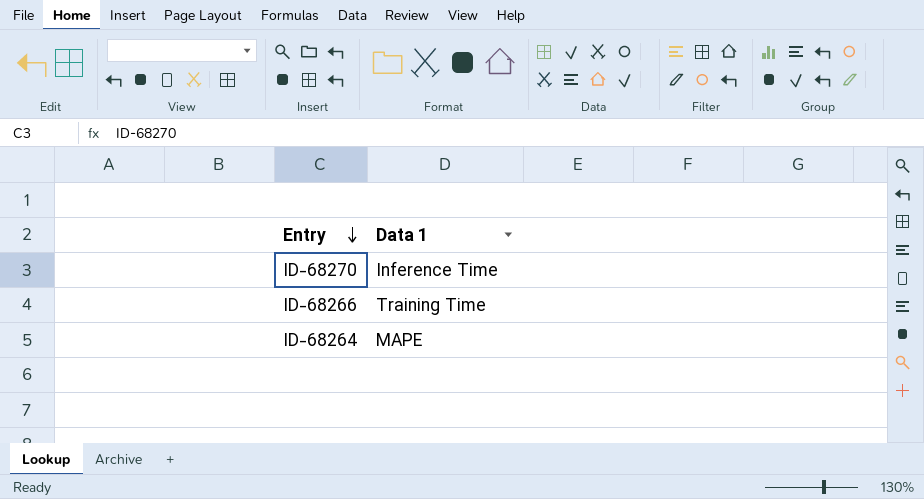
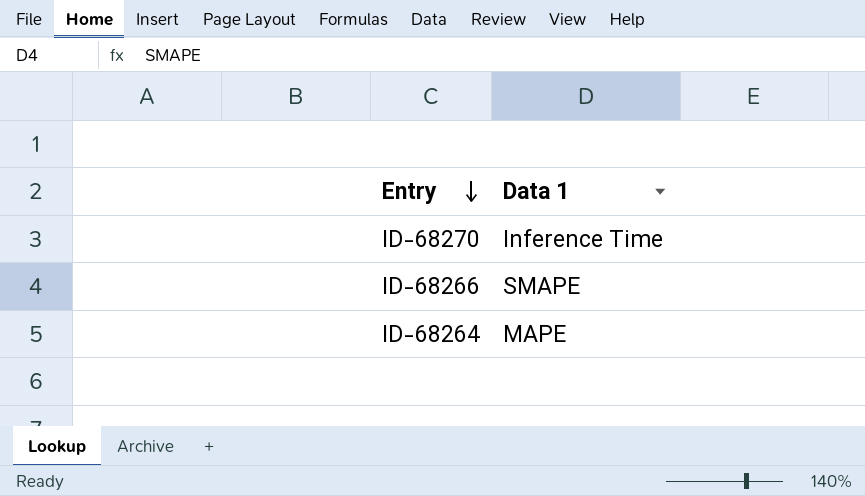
ID-68266 | Data 1: Training Time -> SMAPE

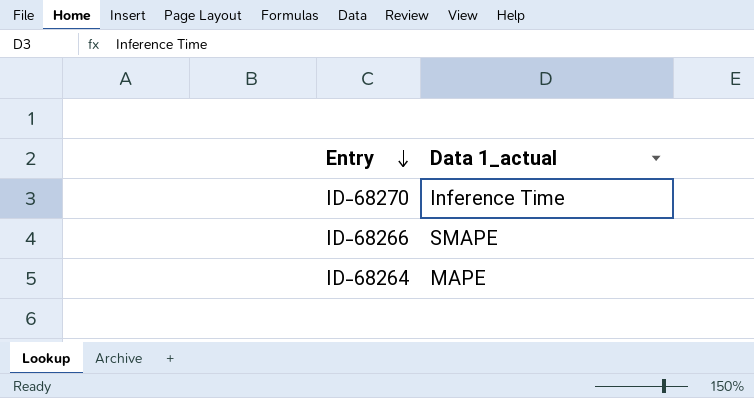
column name: Data 1 -> Data 1_actual

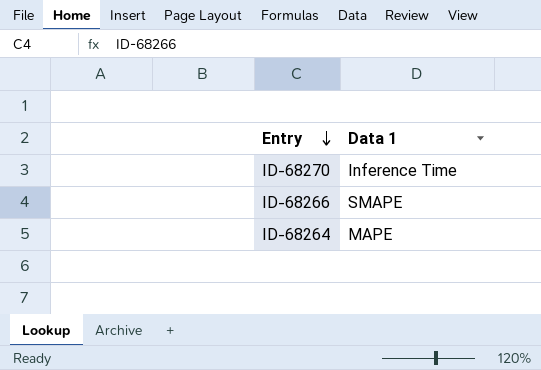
column name: Data 1_actual -> Data 1

